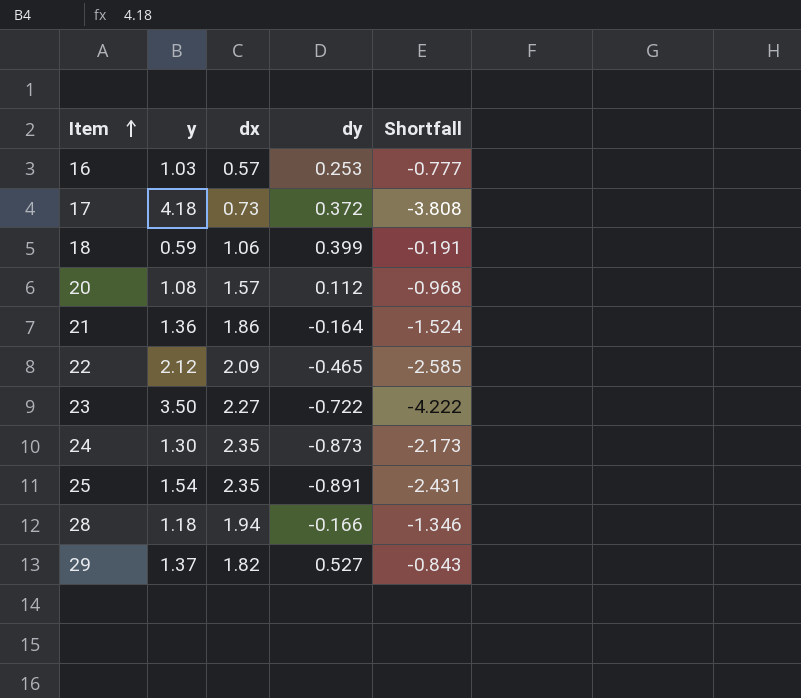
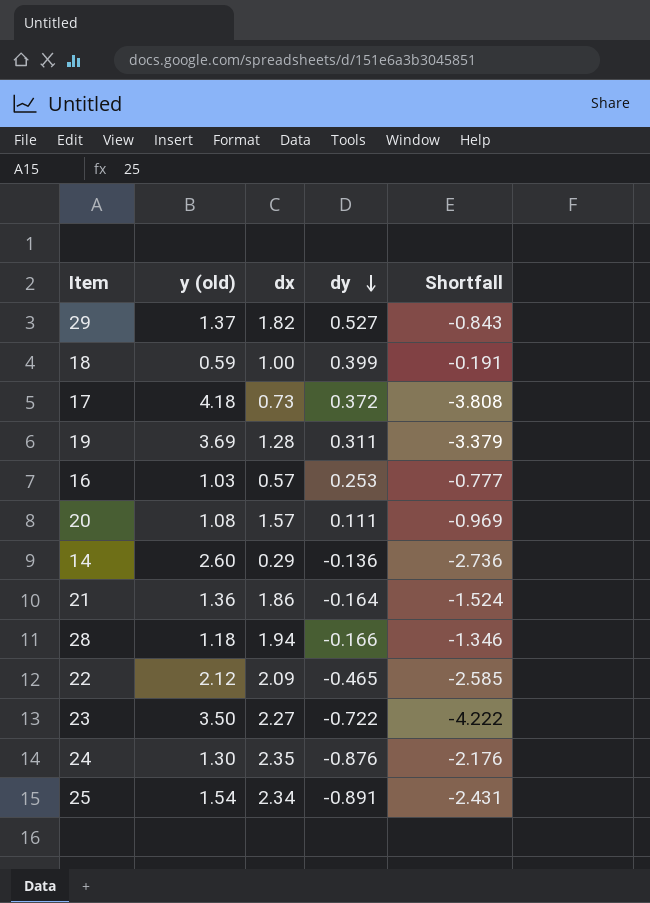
row order: Item ascending -> dy descending
column name: y -> y (old)
18 | dx: 1.06 -> 1.00
row 19: none -> 3.69 | 1.28 | 0.311 | -3.379
20 | dy: 0.112 -> 0.111
20 | Shortfall: -0.968 -> -0.969
row 14: none -> 2.60 | 0.29 | -0.136 | -2.736
24 | dy: -0.873 -> -0.876
24 | Shortfall: -2.173 -> -2.176
25 | dx: 2.35 -> 2.34

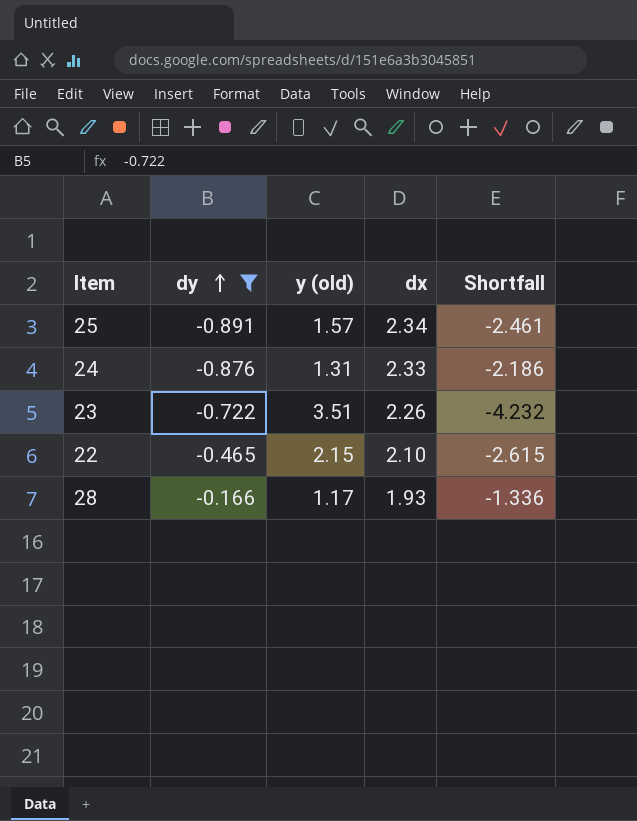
filter: none -> dy <= -0.166
row order: dy descending -> dy ascending
column dy | position: 4 -> 2
25 | y (old): 1.54 -> 1.57
25 | Shortfall: -2.431 -> -2.461
24 | y (old): 1.30 -> 1.31
24 | dx: 2.35 -> 2.33
24 | Shortfall: -2.176 -> -2.186
23 | y (old): 3.50 -> 3.51
23 | dx: 2.27 -> 2.26
23 | Shortfall: -4.222 -> -4.232
22 | y (old): 2.12 -> 2.15
22 | dx: 2.09 -> 2.10
22 | Shortfall: -2.585 -> -2.615
28 | y (old): 1.18 -> 1.17
28 | dx: 1.94 -> 1.93
28 | Shortfall: -1.346 -> -1.336

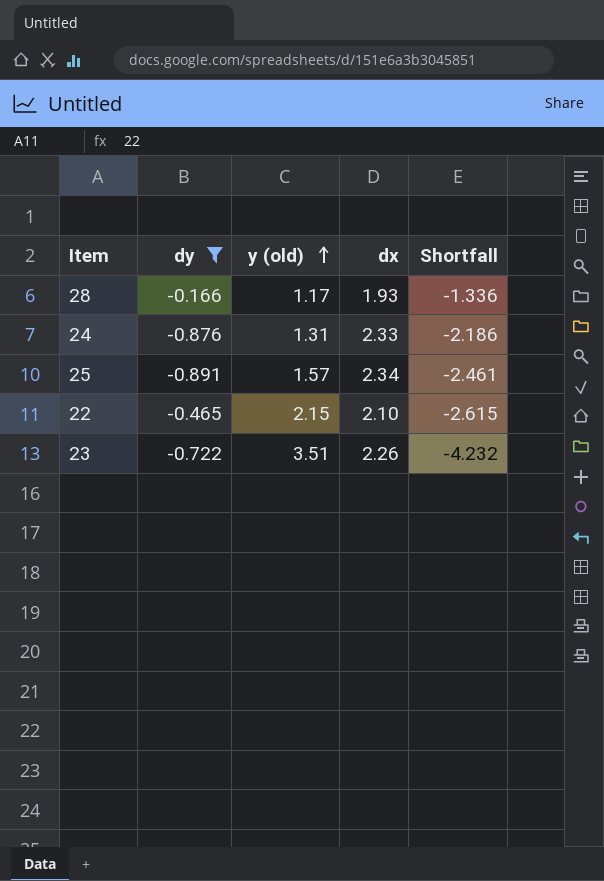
row order: dy ascending -> y (old) ascending

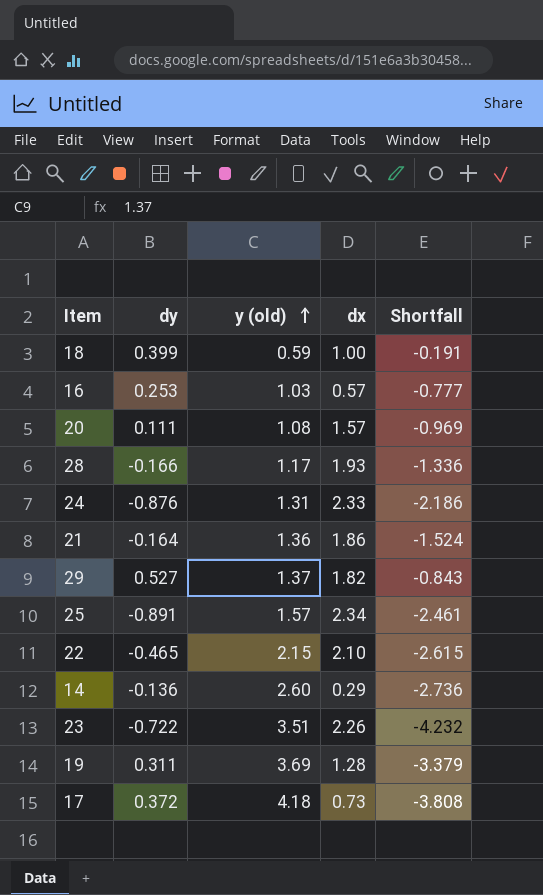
filter: dy <= -0.166 -> none

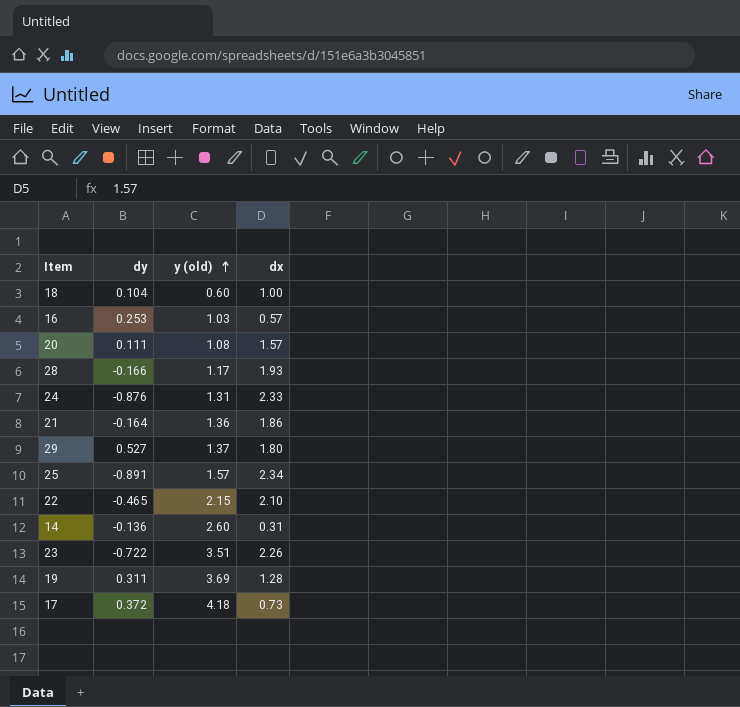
column Shortfall | formula: [dy] - [y (old)] -> none
18 | dy: 0.399 -> 0.104
18 | y (old): 0.59 -> 0.60
29 | dx: 1.82 -> 1.80
14 | dx: 0.29 -> 0.31

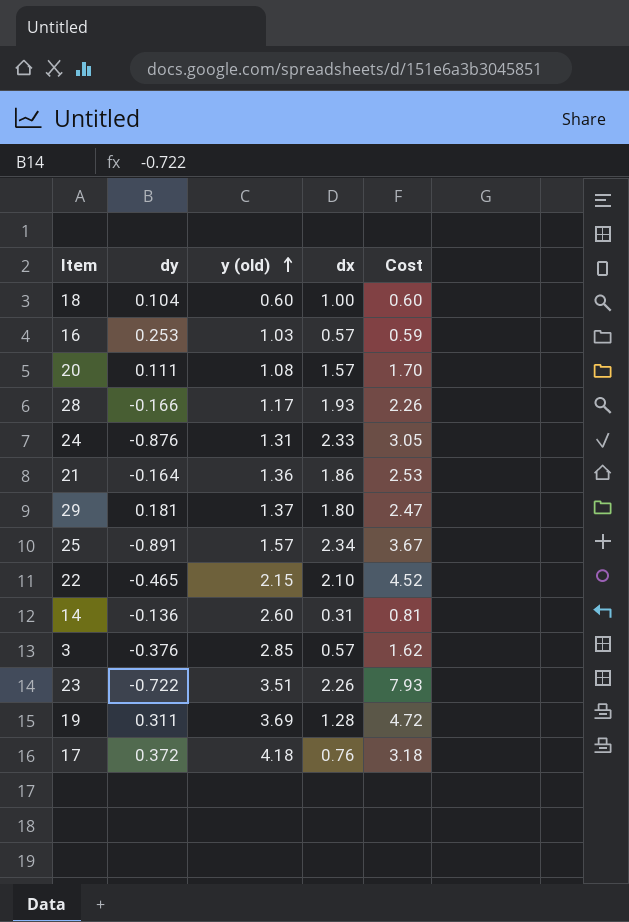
column Cost | formula: none -> [y (old)] * [dx]
29 | dy: 0.527 -> 0.181
row 3: none -> -0.376 | 2.85 | 0.57 | 1.62
17 | dx: 0.73 -> 0.76

